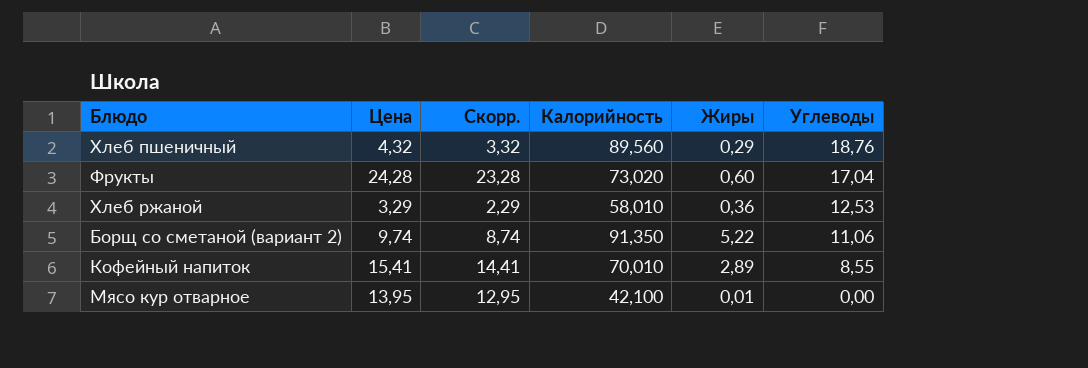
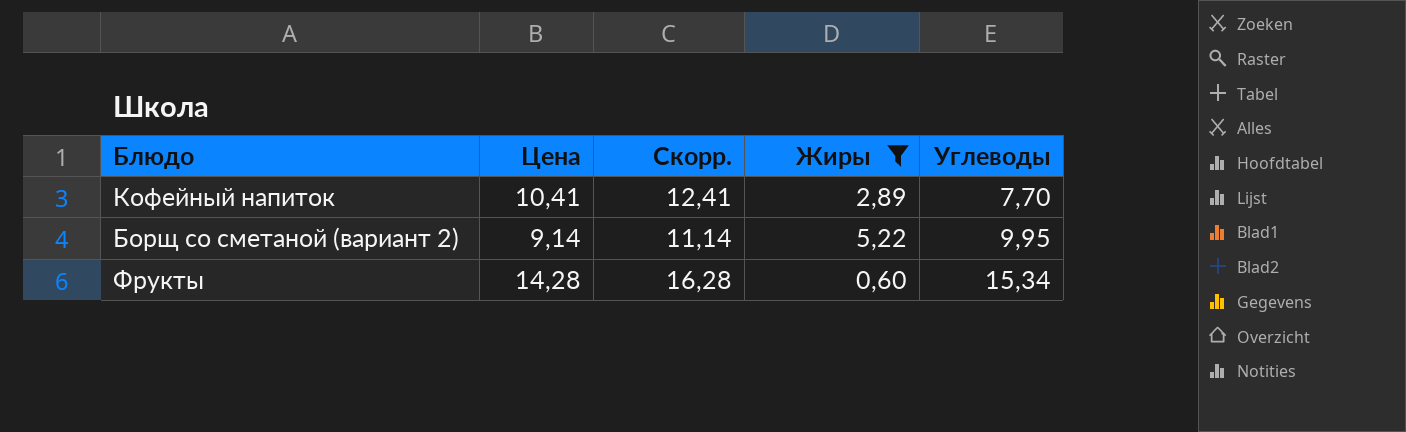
filter: none -> Жиры >= 0,60
row order: Углеводы descending -> Углеводы ascending
column Калорийность | position: 4 -> none
column Скорр. | formula: [Цена] - 1 -> [Цена] + 2
Кофейный напиток | Цена: 15,41 -> 10,41
Кофейный напиток | Углеводы: 8,55 -> 7,70
Борщ со сметаной (вариант 2) | Цена: 9,74 -> 9,14
Борщ со сметаной (вариант 2) | Углеводы: 11,06 -> 9,95
Фрукты | Цена: 24,28 -> 14,28
Фрукты | Углеводы: 17,04 -> 15,34

